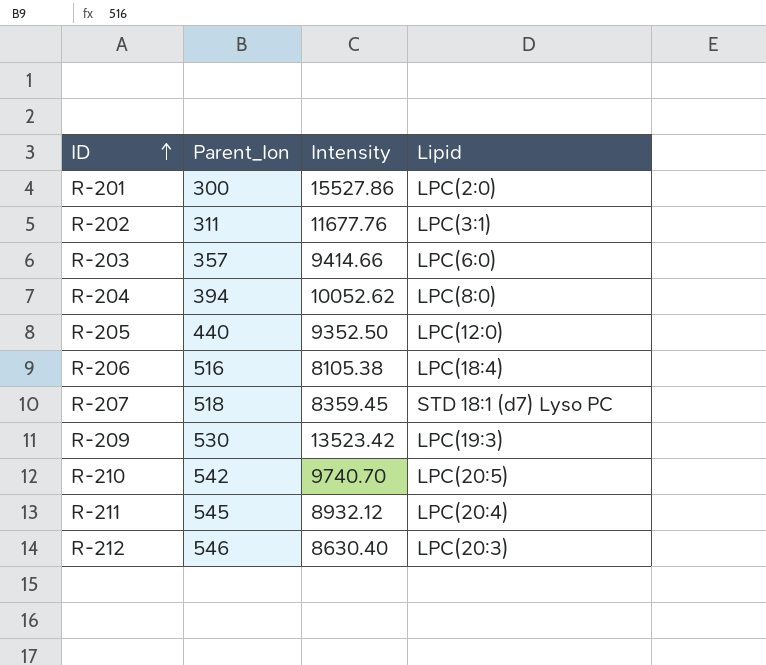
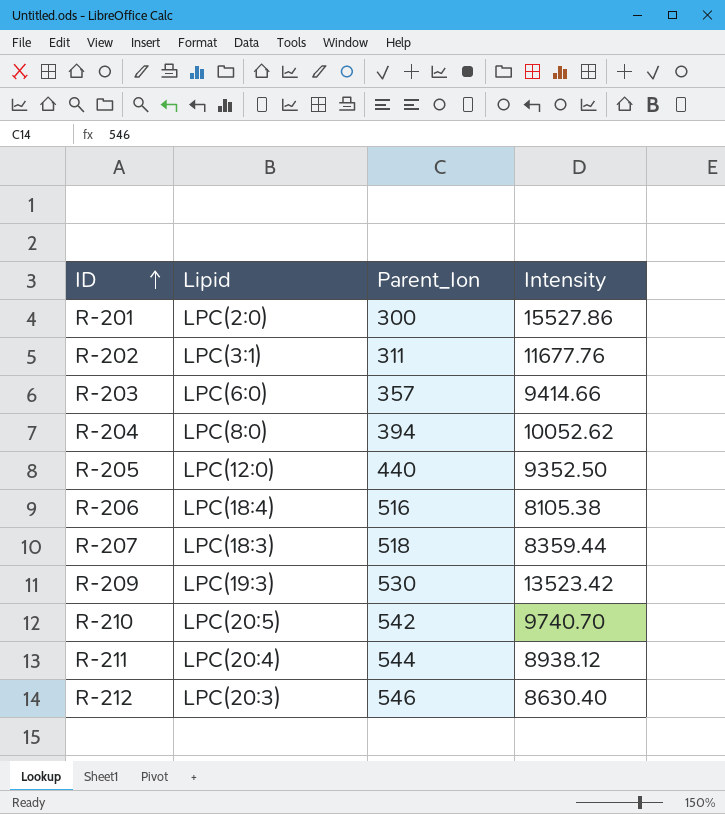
column Lipid | position: 4 -> 2
R-207 | Lipid: STD 18:1 (d7) Lyso PC -> LPC(18:3)
R-207 | Intensity: 8359.45 -> 8359.44
R-211 | Parent_Ion: 545 -> 544
R-211 | Intensity: 8932.12 -> 8938.12

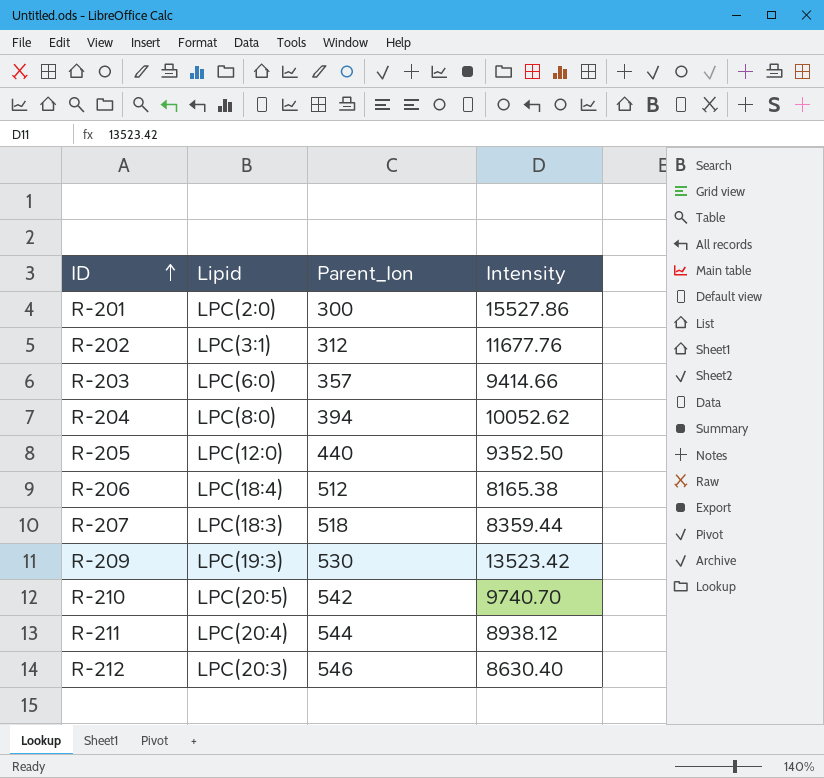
R-202 | Parent_Ion: 311 -> 312
R-206 | Parent_Ion: 516 -> 512
R-206 | Intensity: 8105.38 -> 8165.38

